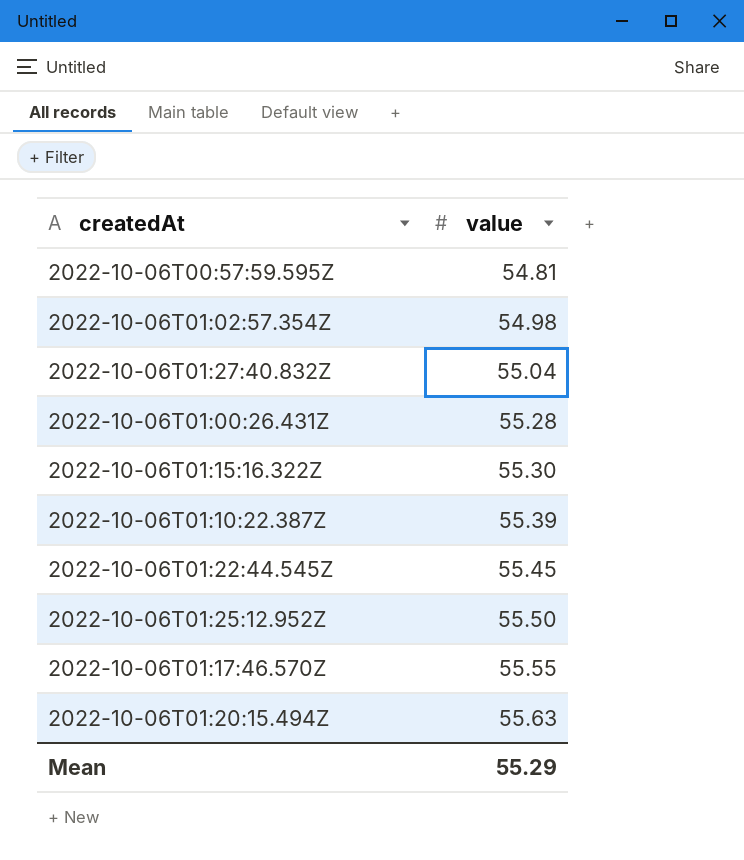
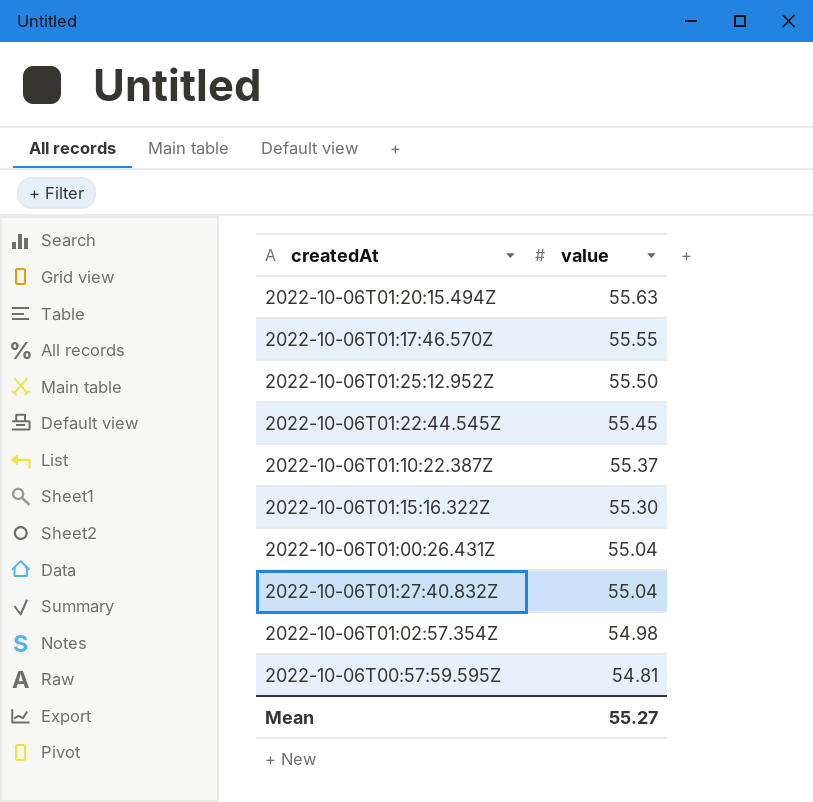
row order: value ascending -> value descending
2022-10-06T01:10:22.387Z | value: 55.39 -> 55.37
2022-10-06T01:00:26.431Z | value: 55.28 -> 55.04
Mean | value: 55.29 -> 55.27

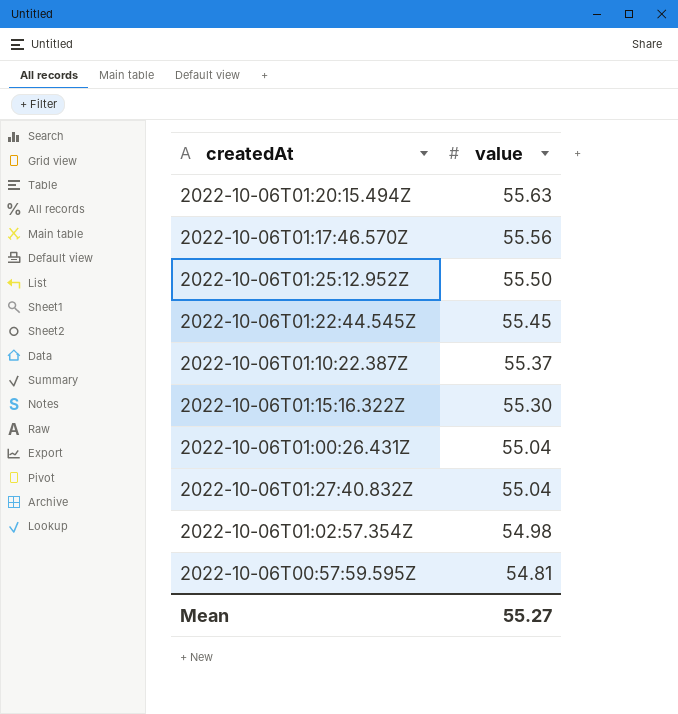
2022-10-06T01:17:46.570Z | value: 55.55 -> 55.56

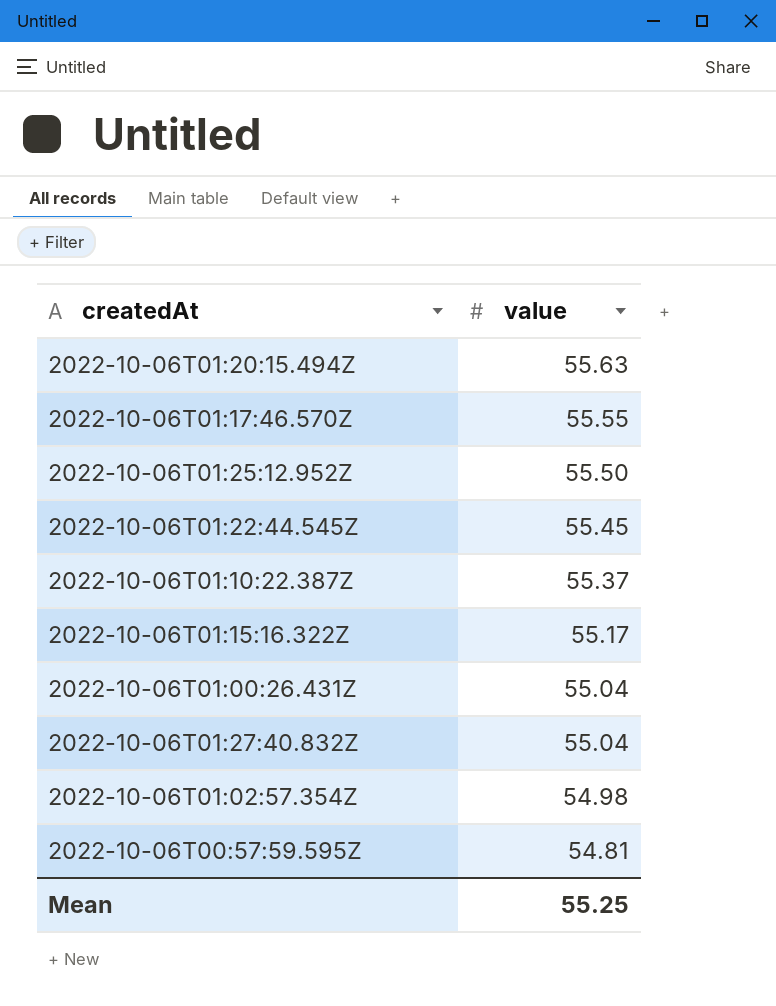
2022-10-06T01:17:46.570Z | value: 55.56 -> 55.55
2022-10-06T01:15:16.322Z | value: 55.30 -> 55.17
Mean | value: 55.27 -> 55.25

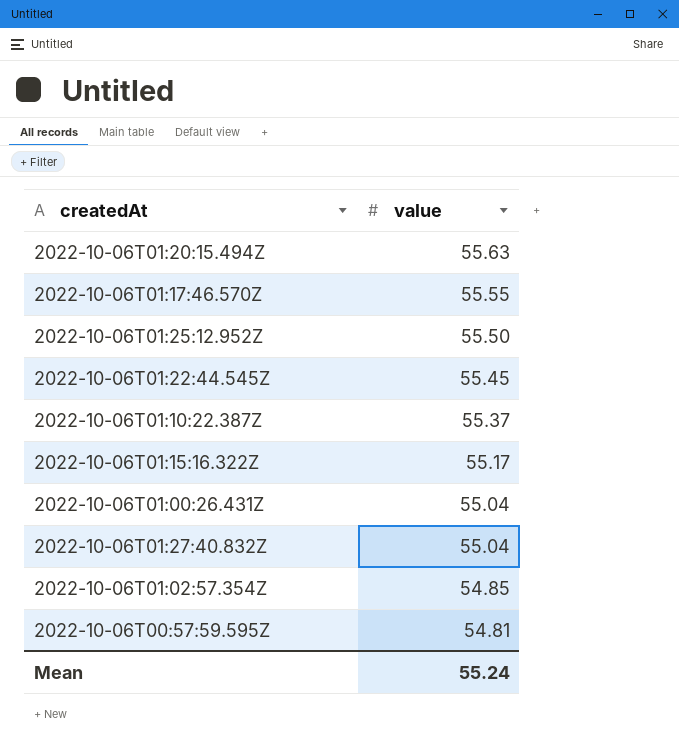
2022-10-06T01:02:57.354Z | value: 54.98 -> 54.85
Mean | value: 55.25 -> 55.24

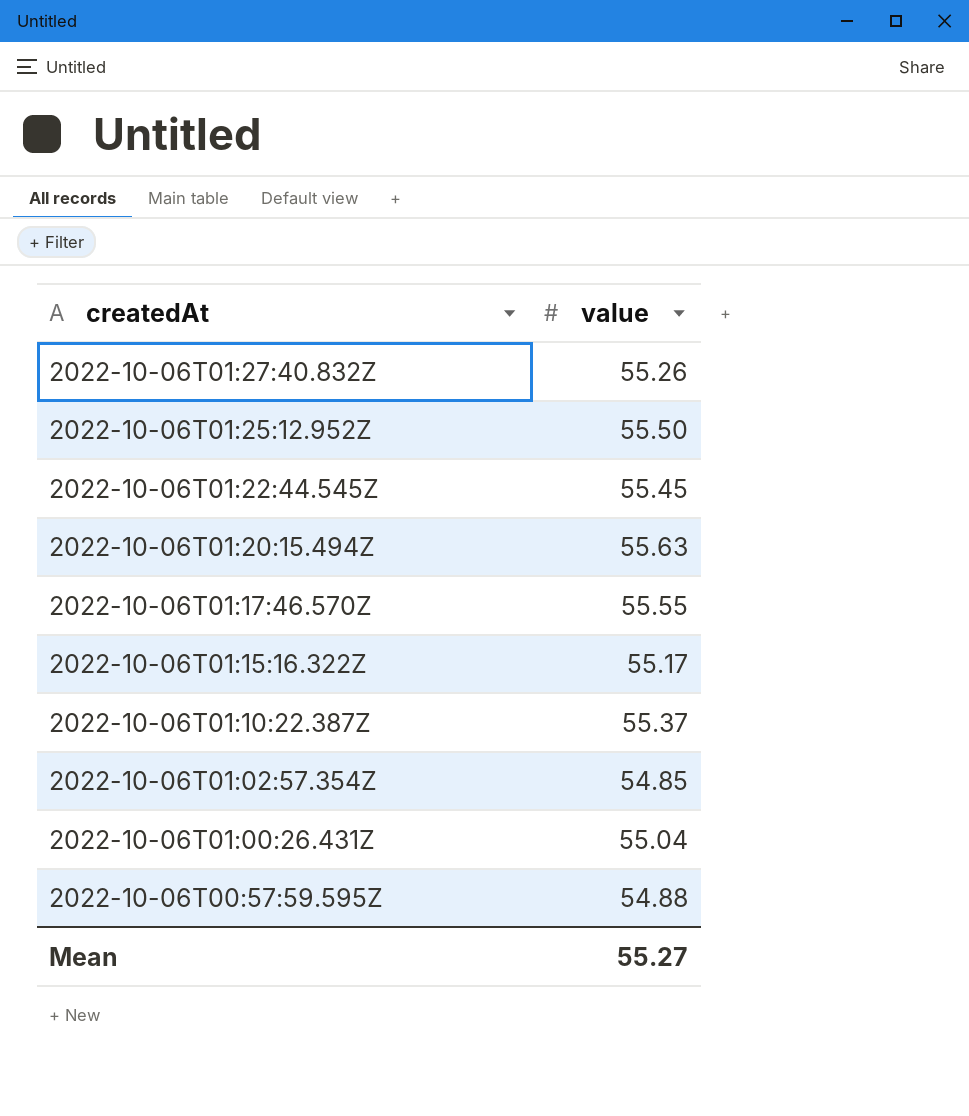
row order: value descending -> createdAt descending
2022-10-06T01:27:40.832Z | value: 55.04 -> 55.26
2022-10-06T00:57:59.595Z | value: 54.81 -> 54.88
Mean | value: 55.24 -> 55.27

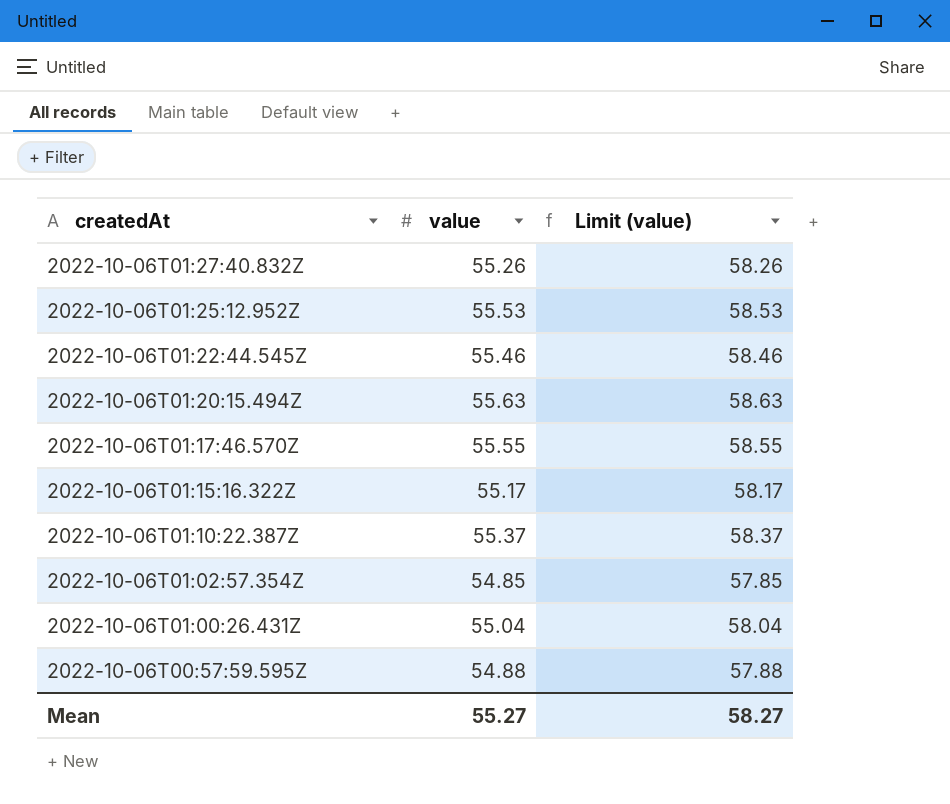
column Limit (value) | formula: none -> [value] + 3
2022-10-06T01:25:12.952Z | value: 55.50 -> 55.53
2022-10-06T01:22:44.545Z | value: 55.45 -> 55.46

